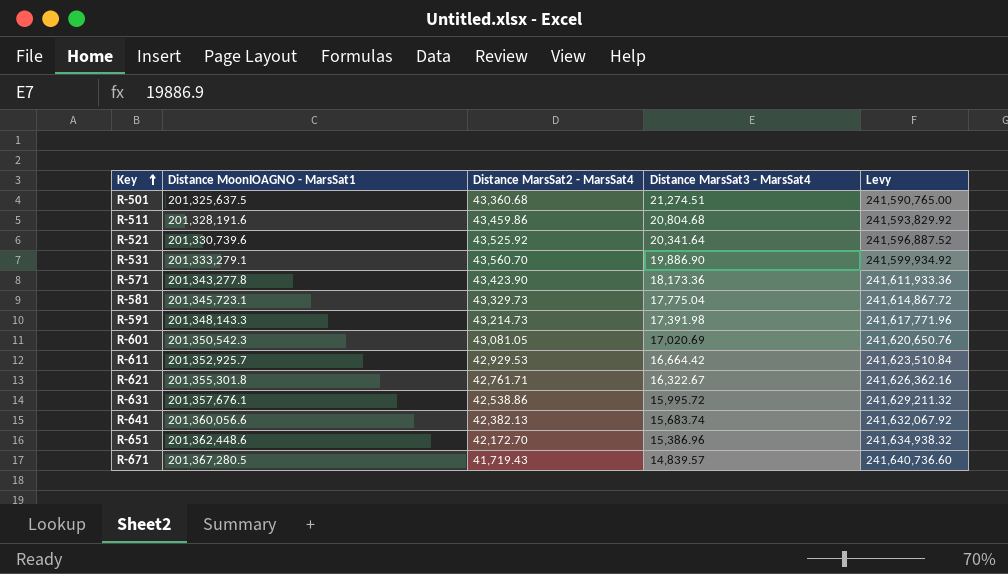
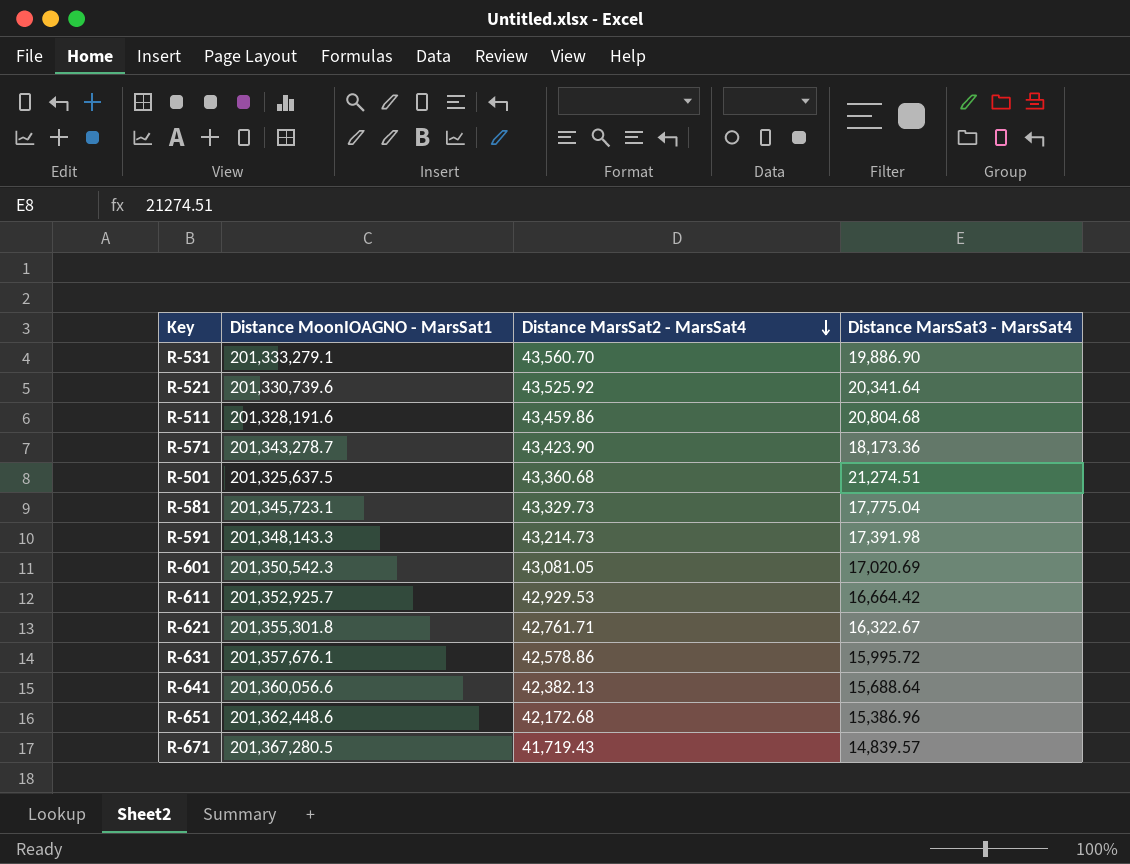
row order: Key ascending -> Distance MarsSat2 - MarsSat4 descending
column Levy | formula: [Distance MoonIOAGNO - MarsSat1] * 1.2 -> none
R-571 | Distance MoonIOAGNO - MarsSat1: 201,343,277.8 -> 201,343,278.7
R-631 | Distance MarsSat2 - MarsSat4: 42,538.86 -> 42,578.86
R-641 | Distance MarsSat3 - MarsSat4: 15,683.74 -> 15,688.64
R-651 | Distance MarsSat2 - MarsSat4: 42,172.70 -> 42,172.68

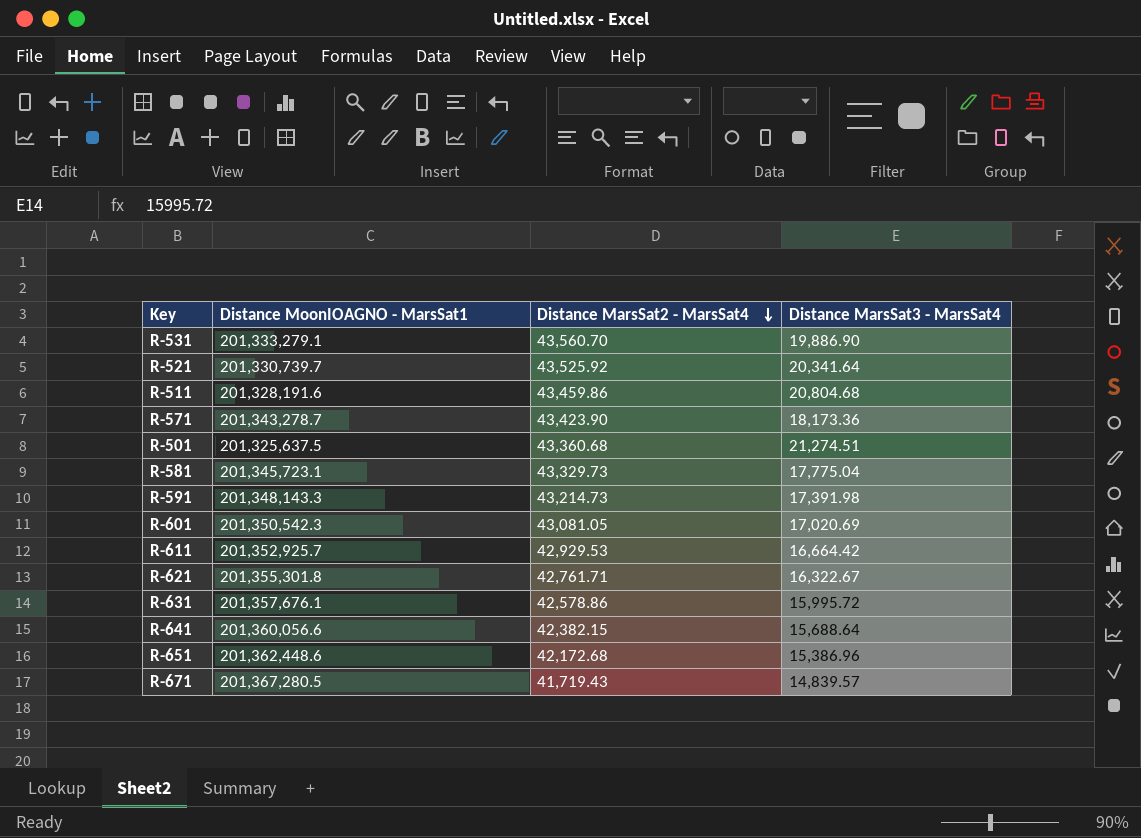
R-521 | Distance MoonIOAGNO - MarsSat1: 201,330,739.6 -> 201,330,739.7
R-641 | Distance MarsSat2 - MarsSat4: 42,382.13 -> 42,382.15

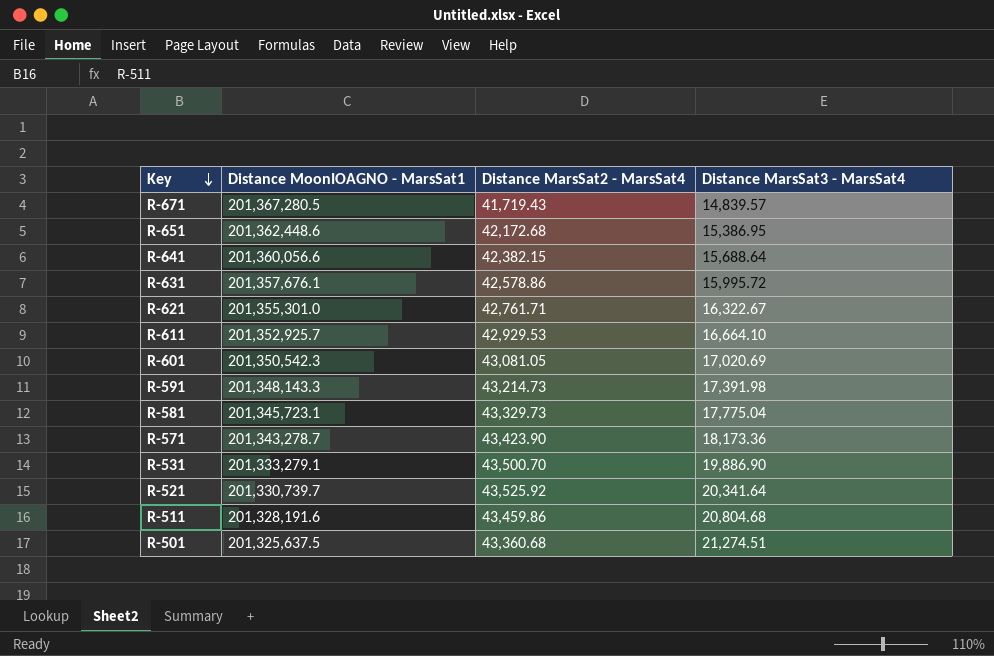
row order: Distance MarsSat2 - MarsSat4 descending -> Key descending
R-651 | Distance MarsSat3 - MarsSat4: 15,386.96 -> 15,386.95
R-621 | Distance MoonIOAGNO - MarsSat1: 201,355,301.8 -> 201,355,301.0
R-611 | Distance MarsSat3 - MarsSat4: 16,664.42 -> 16,664.10
R-531 | Distance MarsSat2 - MarsSat4: 43,560.70 -> 43,500.70

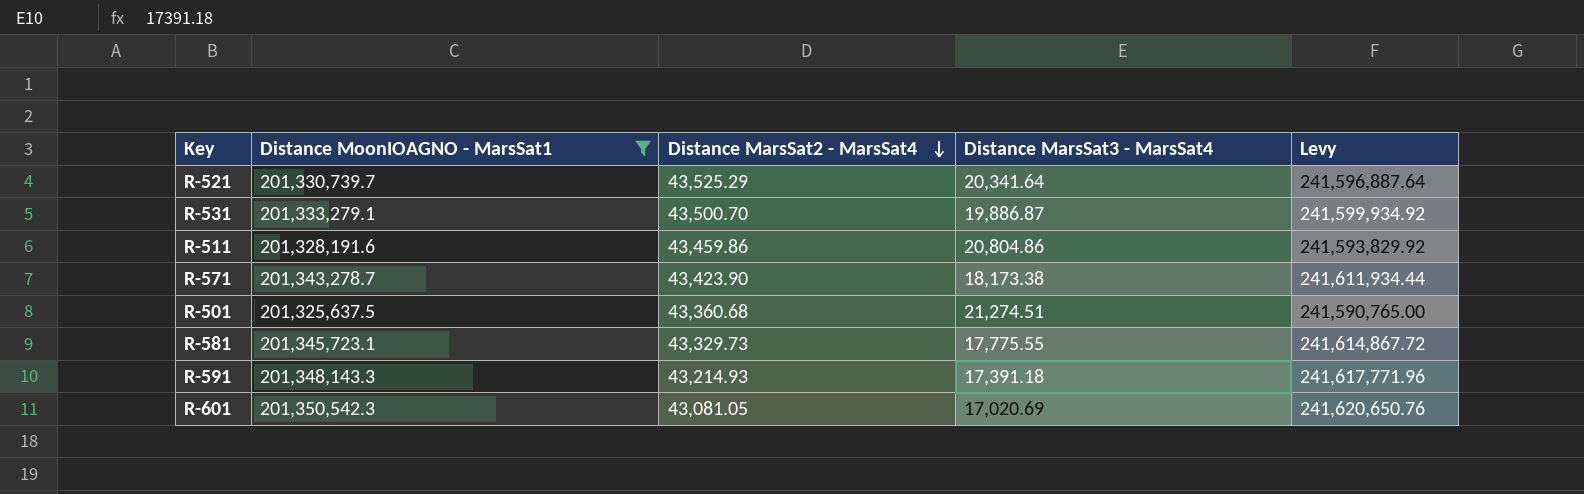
filter: none -> Distance MoonIOAGNO - MarsSat1 <= 201,350,542.3
row order: Key descending -> Distance MarsSat2 - MarsSat4 descending
column Levy | formula: none -> [Distance MoonIOAGNO - MarsSat1] * 1.2
R-521 | Distance MarsSat2 - MarsSat4: 43,525.92 -> 43,525.29
R-531 | Distance MarsSat3 - MarsSat4: 19,886.90 -> 19,886.87
R-511 | Distance MarsSat3 - MarsSat4: 20,804.68 -> 20,804.86
R-571 | Distance MarsSat3 - MarsSat4: 18,173.36 -> 18,173.38
R-581 | Distance MarsSat3 - MarsSat4: 17,775.04 -> 17,775.55
R-591 | Distance MarsSat2 - MarsSat4: 43,214.73 -> 43,214.93
R-591 | Distance MarsSat3 - MarsSat4: 17,391.98 -> 17,391.18

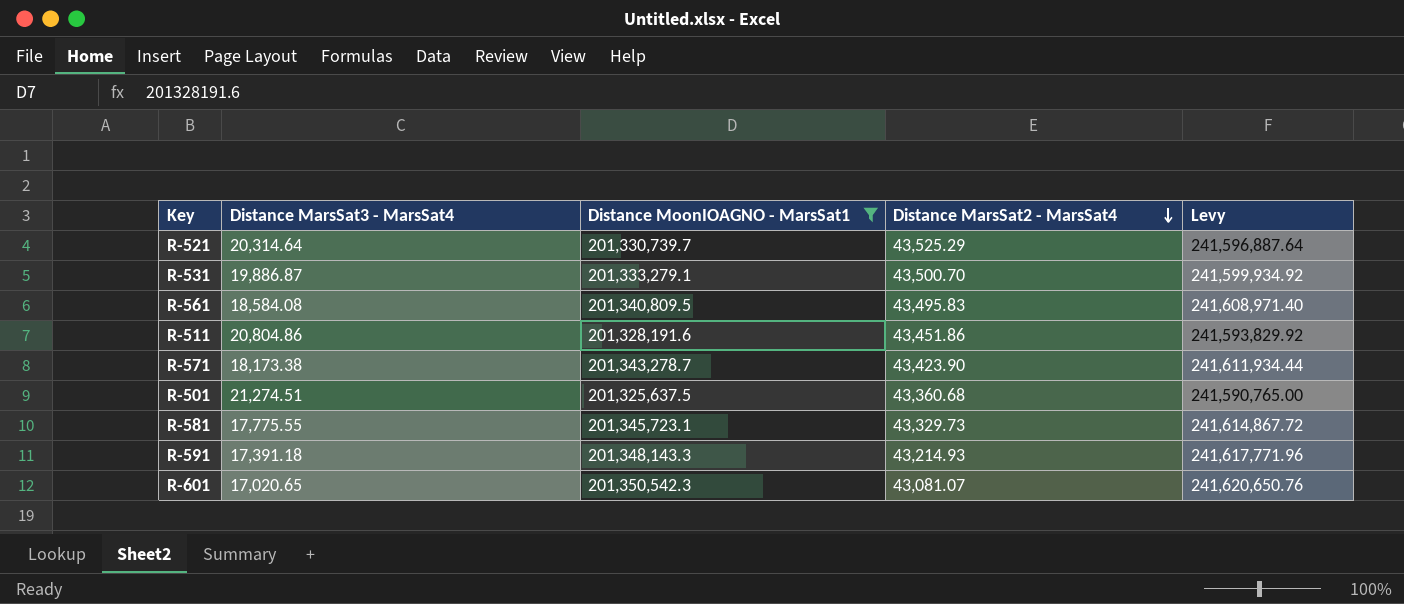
column Distance MarsSat3 - MarsSat4 | position: 4 -> 2
R-521 | Distance MarsSat3 - MarsSat4: 20,341.64 -> 20,314.64
row R-561: none -> 18,584.08 | 201,340,809.5 | 43,495.83 | 241,608,971.40
R-511 | Distance MarsSat2 - MarsSat4: 43,459.86 -> 43,451.86
R-601 | Distance MarsSat3 - MarsSat4: 17,020.69 -> 17,020.65
R-601 | Distance MarsSat2 - MarsSat4: 43,081.05 -> 43,081.07

